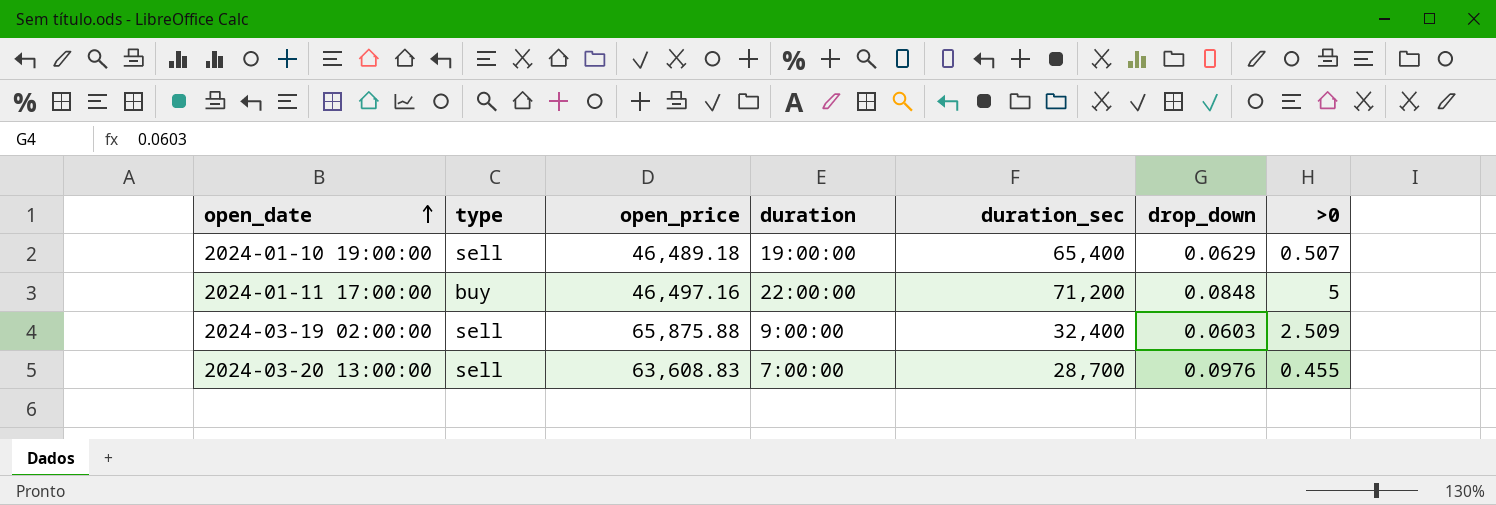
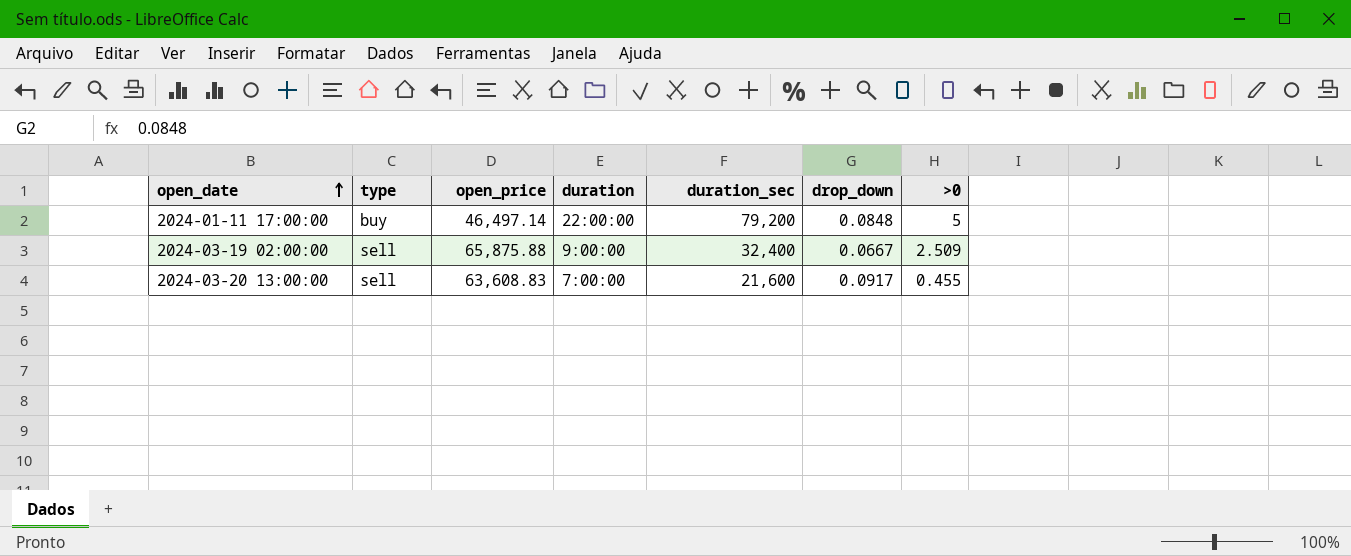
row 2024-01-10 19:00:00: sell | 46,489.18 | 19:00:00 | 65,400 | 0.0629 | 0.507 -> none
2024-01-11 17:00:00 | open_price: 46,497.16 -> 46,497.14
2024-01-11 17:00:00 | duration_sec: 71,200 -> 79,200
2024-03-19 02:00:00 | drop_down: 0.0603 -> 0.0667
2024-03-20 13:00:00 | duration_sec: 28,700 -> 21,600
2024-03-20 13:00:00 | drop_down: 0.0976 -> 0.0917

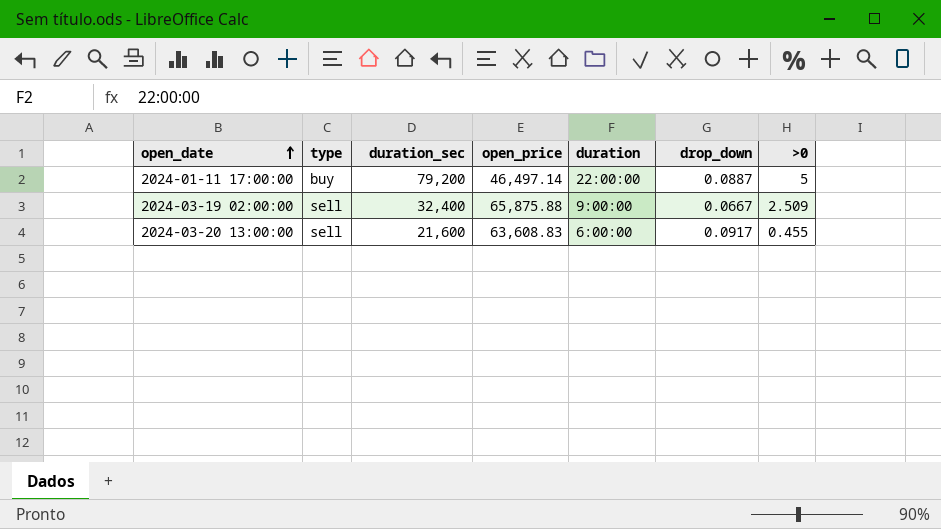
column duration_sec | position: 5 -> 3
2024-01-11 17:00:00 | drop_down: 0.0848 -> 0.0887
2024-03-20 13:00:00 | duration: 7:00:00 -> 6:00:00

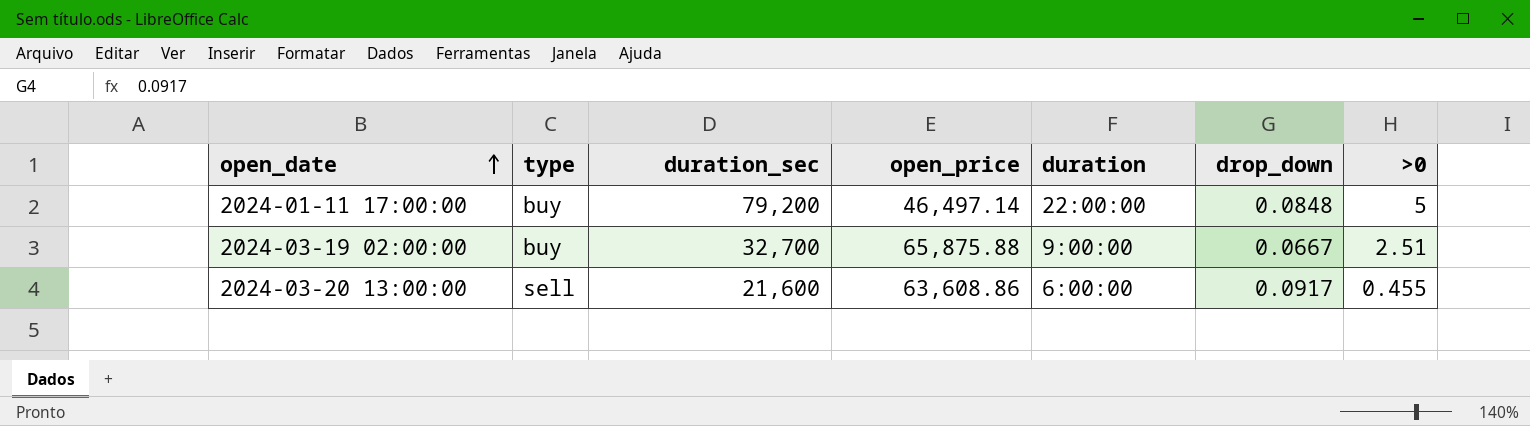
2024-01-11 17:00:00 | drop_down: 0.0887 -> 0.0848
2024-03-19 02:00:00 | type: sell -> buy
2024-03-19 02:00:00 | duration_sec: 32,400 -> 32,700
2024-03-19 02:00:00 | >0: 2.509 -> 2.51
2024-03-20 13:00:00 | open_price: 63,608.83 -> 63,608.86

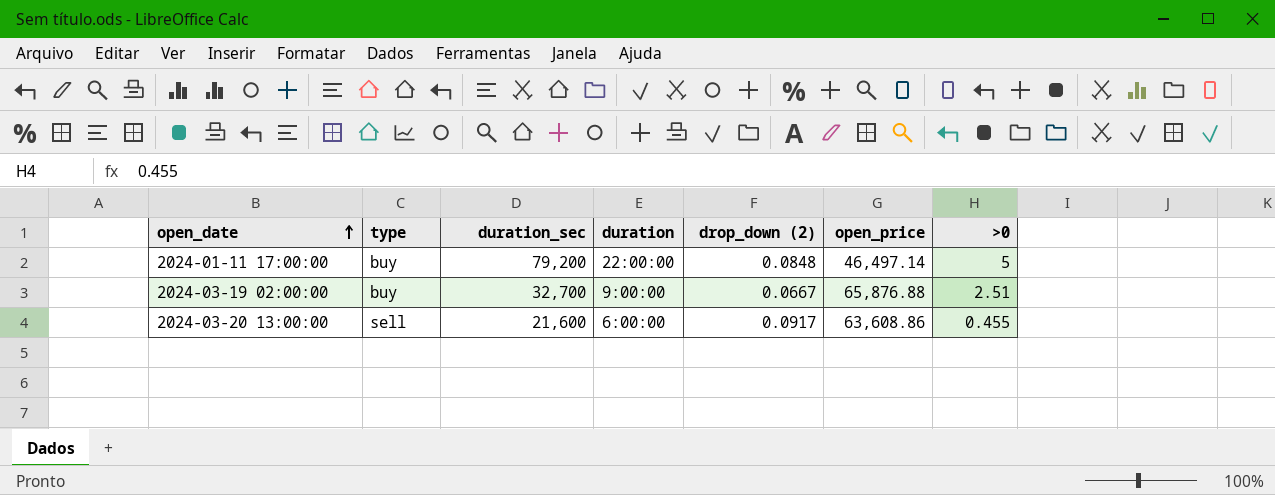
column name: drop_down -> drop_down (2)
column open_price | position: 4 -> 6
2024-03-19 02:00:00 | open_price: 65,875.88 -> 65,876.88

